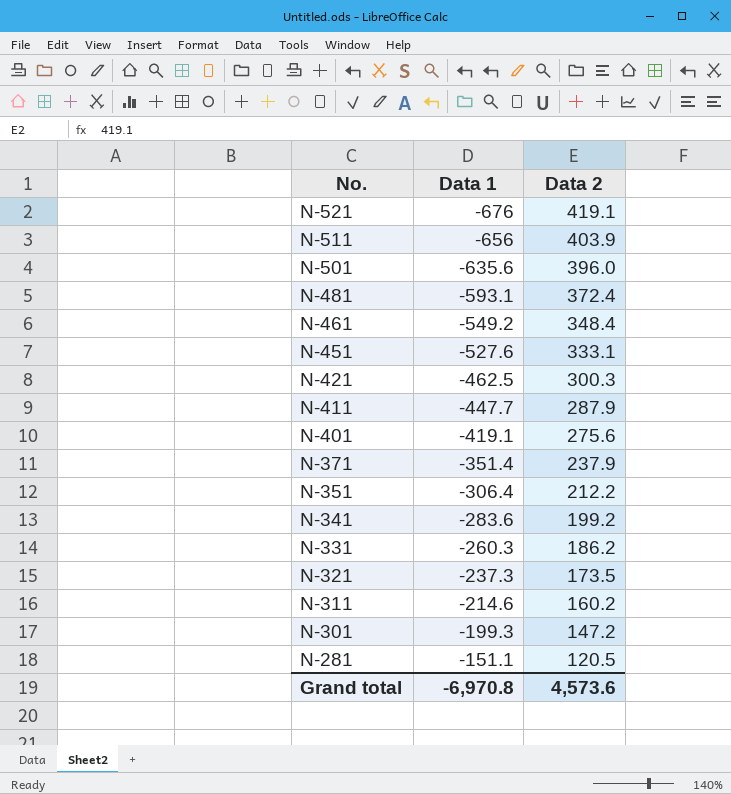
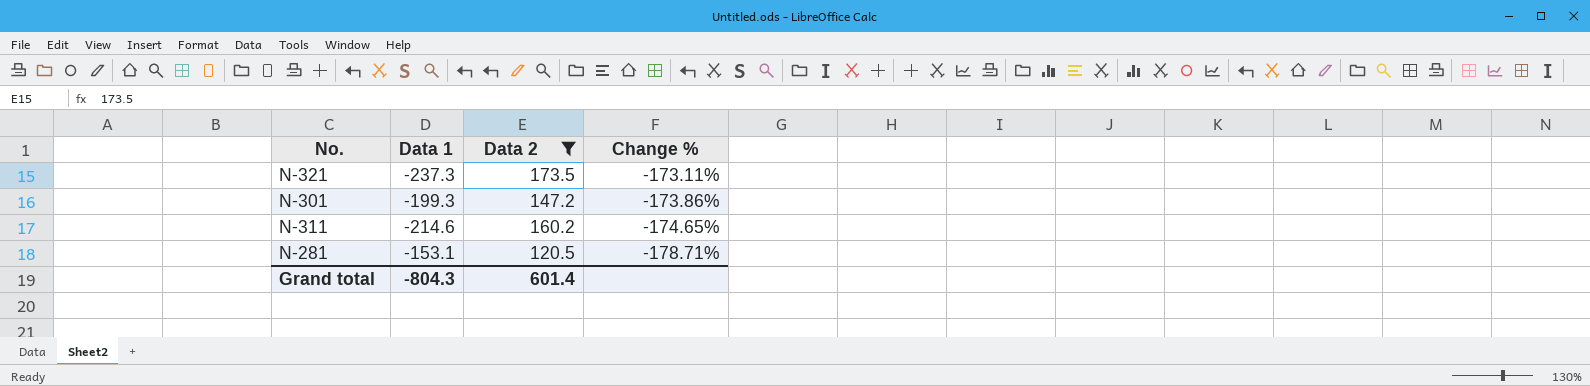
filter: none -> Data 2 <= 173.5
row order: No. descending -> Change % descending
column Change % | formula: none -> ([Data 2] - [Data 1]) / [Data 1]
N-281 | Data 1: -151.1 -> -153.1
Grand total | Data 1: -6,970.8 -> -804.3
Grand total | Data 2: 4,573.6 -> 601.4

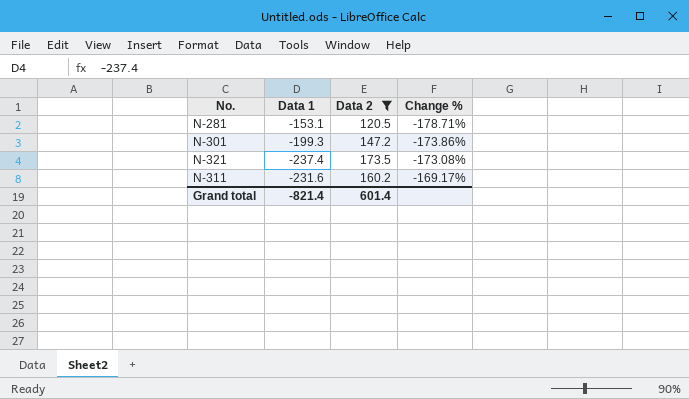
row order: Change % descending -> Change % ascending
N-321 | Data 1: -237.3 -> -237.4
N-321 | Change %: -173.11% -> -173.08%
N-311 | Data 1: -214.6 -> -231.6
N-311 | Change %: -174.65% -> -169.17%
Grand total | Data 1: -804.3 -> -821.4

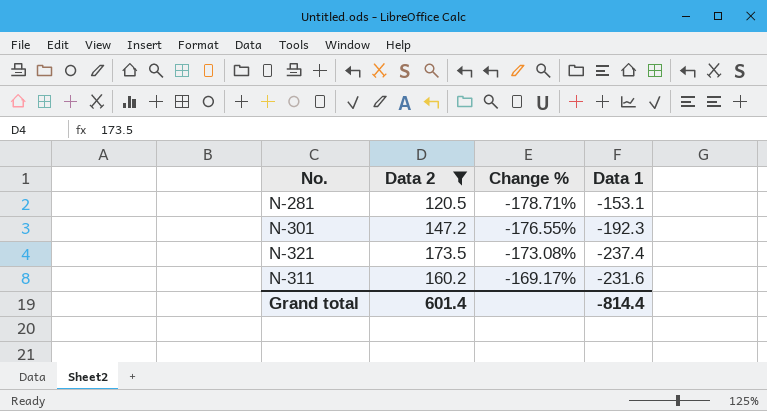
column Data 1 | position: 2 -> 4
N-301 | Change %: -173.86% -> -176.55%
N-301 | Data 1: -199.3 -> -192.3
Grand total | Data 1: -821.4 -> -814.4

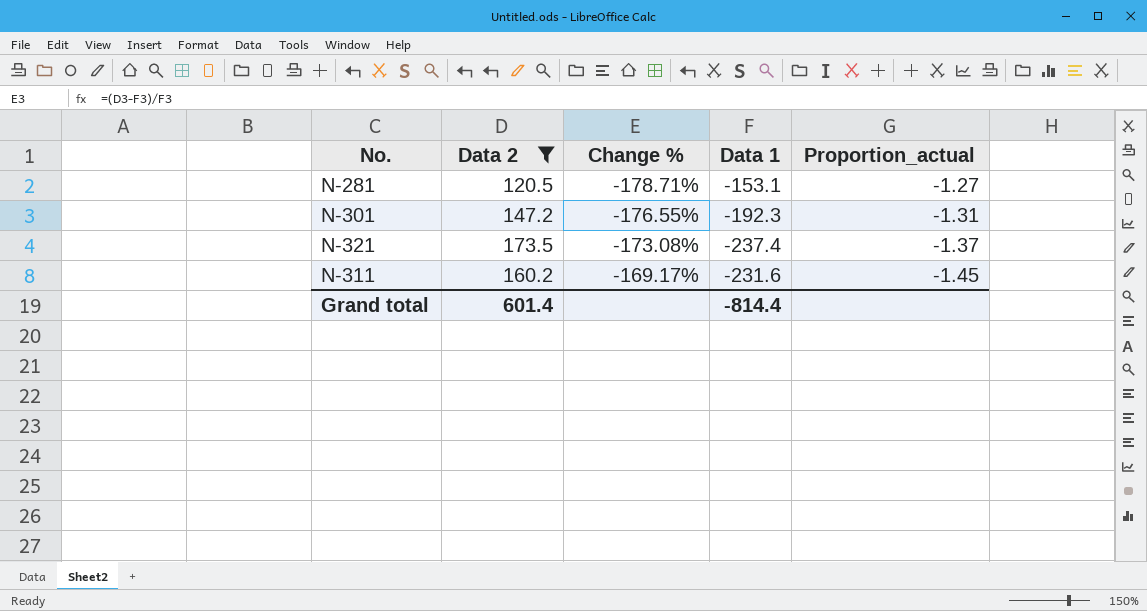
column Proportion_actual | formula: none -> [Data 1] / [Data 2]

